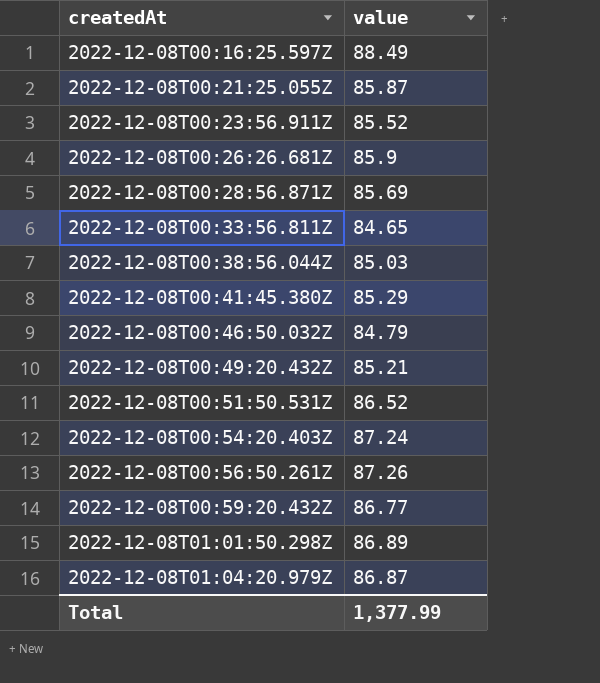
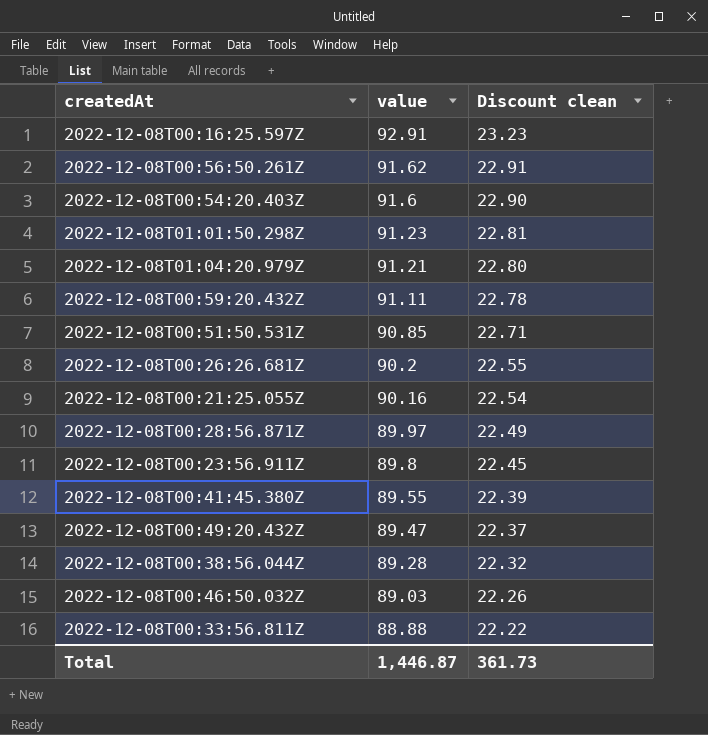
row order: createdAt ascending -> value descending
column Discount clean | formula: none -> [value] * 0.25
2022-12-08T00:16:25.597Z | value: 88.49 -> 92.91
2022-12-08T00:56:50.261Z | value: 87.26 -> 91.62
2022-12-08T00:54:20.403Z | value: 87.24 -> 91.6
2022-12-08T01:01:50.298Z | value: 86.89 -> 91.23
2022-12-08T01:04:20.979Z | value: 86.87 -> 91.21
2022-12-08T00:59:20.432Z | value: 86.77 -> 91.11
2022-12-08T00:51:50.531Z | value: 86.52 -> 90.85
2022-12-08T00:26:26.681Z | value: 85.9 -> 90.2
2022-12-08T00:21:25.055Z | value: 85.87 -> 90.16
2022-12-08T00:28:56.871Z | value: 85.69 -> 89.97
2022-12-08T00:23:56.911Z | value: 85.52 -> 89.8
2022-12-08T00:41:45.380Z | value: 85.29 -> 89.55
2022-12-08T00:49:20.432Z | value: 85.21 -> 89.47
2022-12-08T00:38:56.044Z | value: 85.03 -> 89.28
2022-12-08T00:46:50.032Z | value: 84.79 -> 89.03
2022-12-08T00:33:56.811Z | value: 84.65 -> 88.88
Total | value: 1,377.99 -> 1,446.87

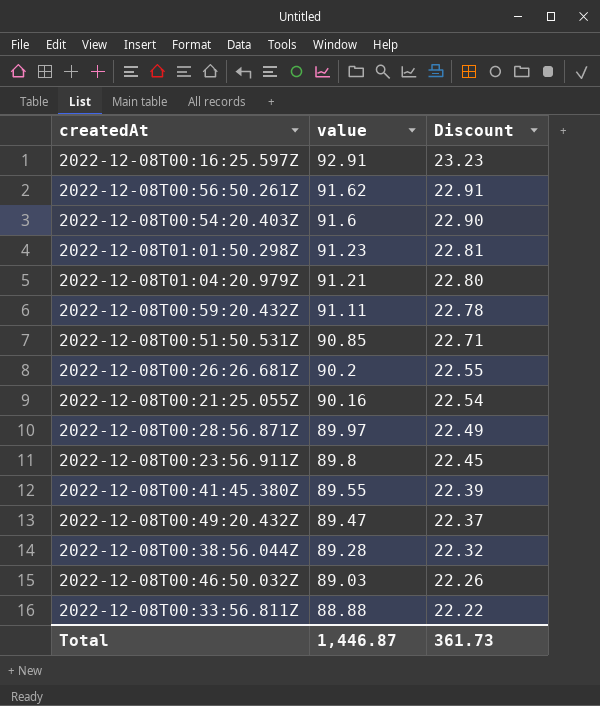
column name: Discount clean -> Discount

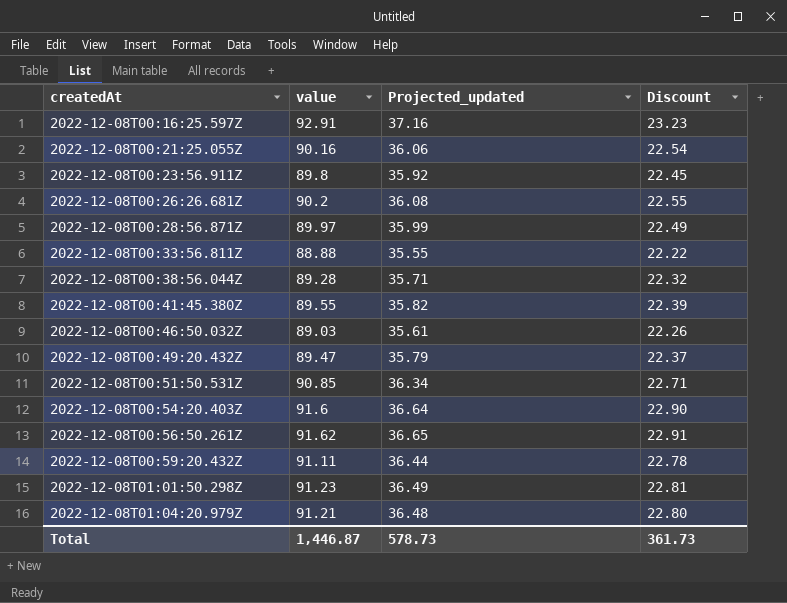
row order: value descending -> createdAt ascending
column Projected_updated | formula: none -> [value] * 0.4

